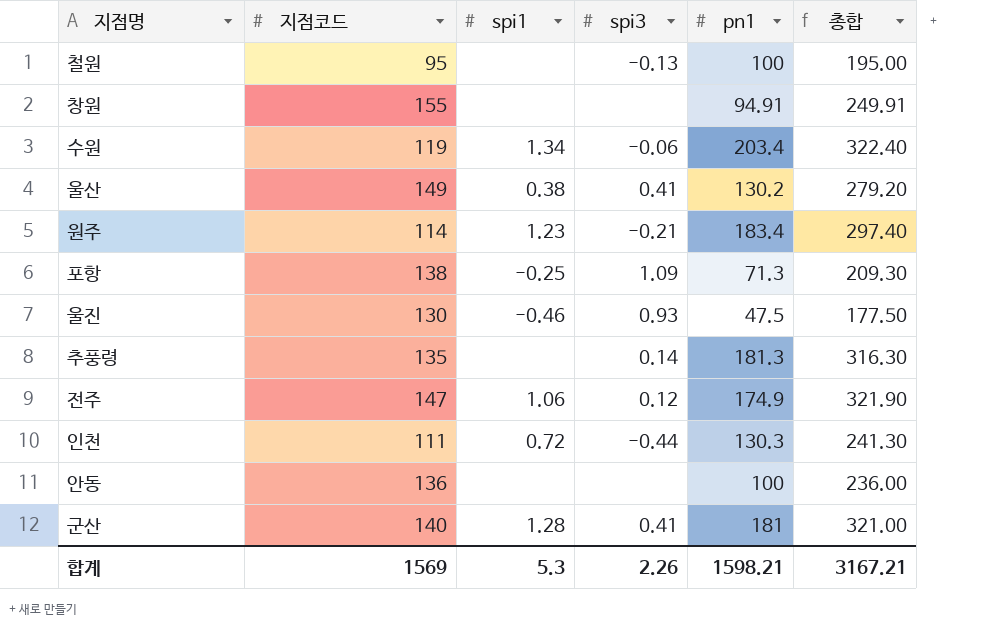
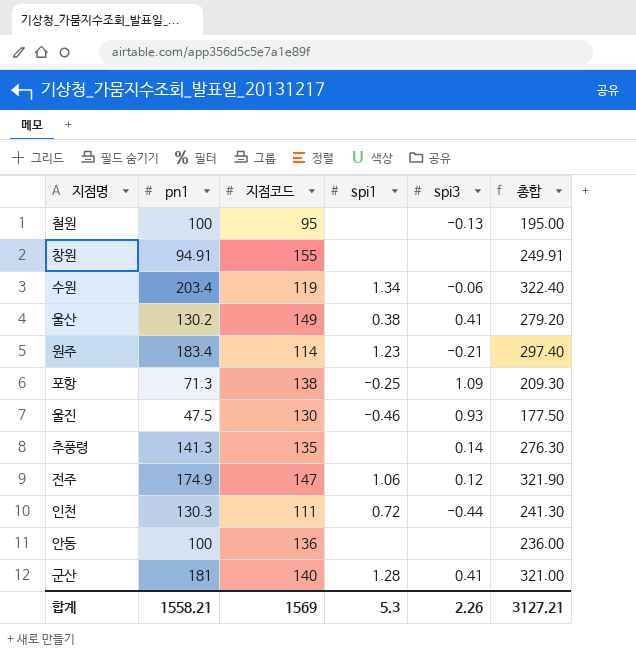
column pn1 | position: 5 -> 2
추풍령 | pn1: 181.3 -> 141.3
추풍령 | 총합: 316.30 -> 276.30
합계 | pn1: 1598.21 -> 1558.21
합계 | 총합: 3167.21 -> 3127.21

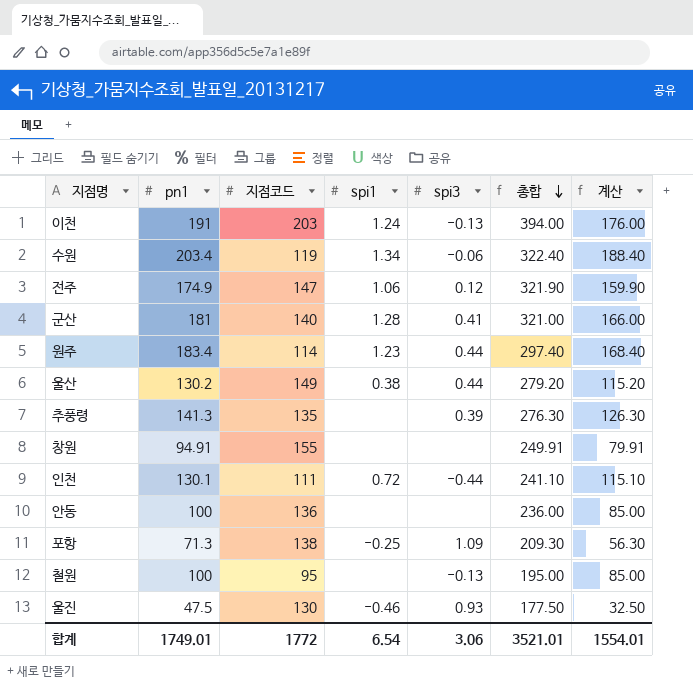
row order: none -> 총합 descending
column 계산 | formula: none -> [pn1] - 15
row 이천: none -> 191 | 203 | 1.24 | -0.13 | 394.00 | 176.00
원주 | spi3: -0.21 -> 0.44
울산 | spi3: 0.41 -> 0.44
추풍령 | spi3: 0.14 -> 0.39
인천 | pn1: 130.3 -> 130.1
인천 | 총합: 241.30 -> 241.10
합계 | pn1: 1558.21 -> 1749.01
합계 | 지점코드: 1569 -> 1772
합계 | spi1: 5.3 -> 6.54
합계 | spi3: 2.26 -> 3.06
합계 | 총합: 3127.21 -> 3521.01

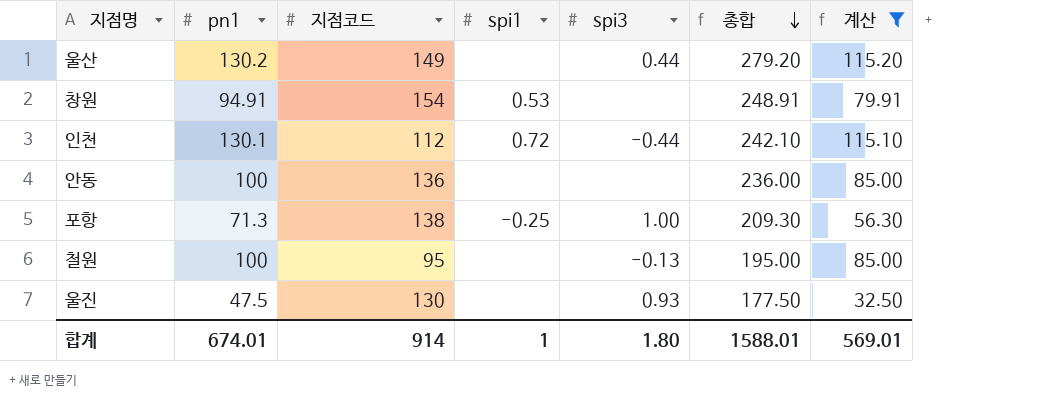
filter: none -> 계산 <= 115.20
울산 | spi1: 0.38 -> none
창원 | 지점코드: 155 -> 154
창원 | spi1: none -> 0.53
창원 | 총합: 249.91 -> 248.91
인천 | 지점코드: 111 -> 112
인천 | 총합: 241.10 -> 242.10
포항 | spi3: 1.09 -> 1.00
울진 | spi1: -0.46 -> none
합계 | pn1: 1749.01 -> 674.01
합계 | 지점코드: 1772 -> 914
합계 | spi1: 6.54 -> 1
합계 | spi3: 3.06 -> 1.80
합계 | 총합: 3521.01 -> 1588.01
합계 | 계산: 1554.01 -> 569.01

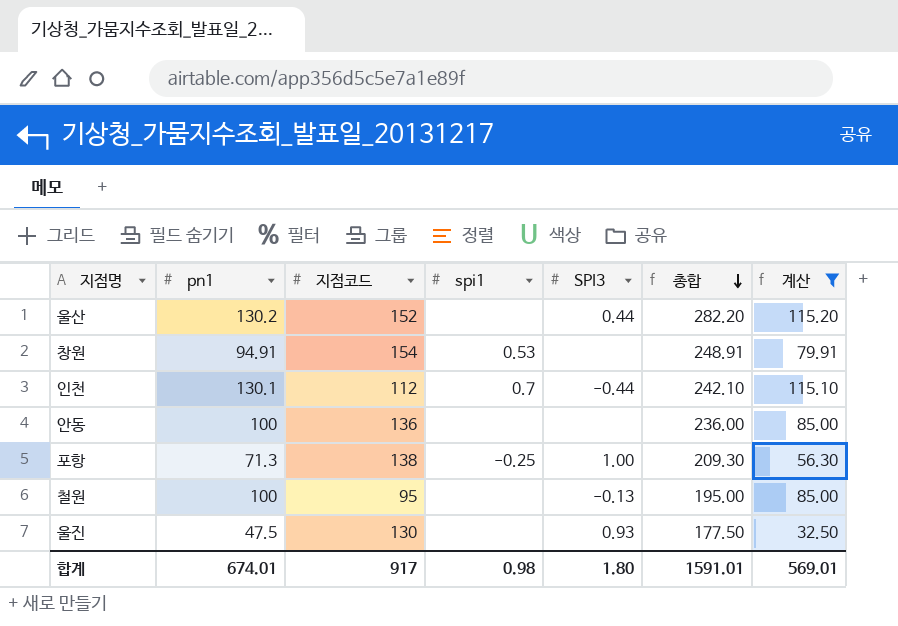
column name: spi3 -> SPI3
울산 | 지점코드: 149 -> 152
울산 | 총합: 279.20 -> 282.20
인천 | spi1: 0.72 -> 0.7
합계 | 지점코드: 914 -> 917
합계 | spi1: 1 -> 0.98
합계 | 총합: 1588.01 -> 1591.01

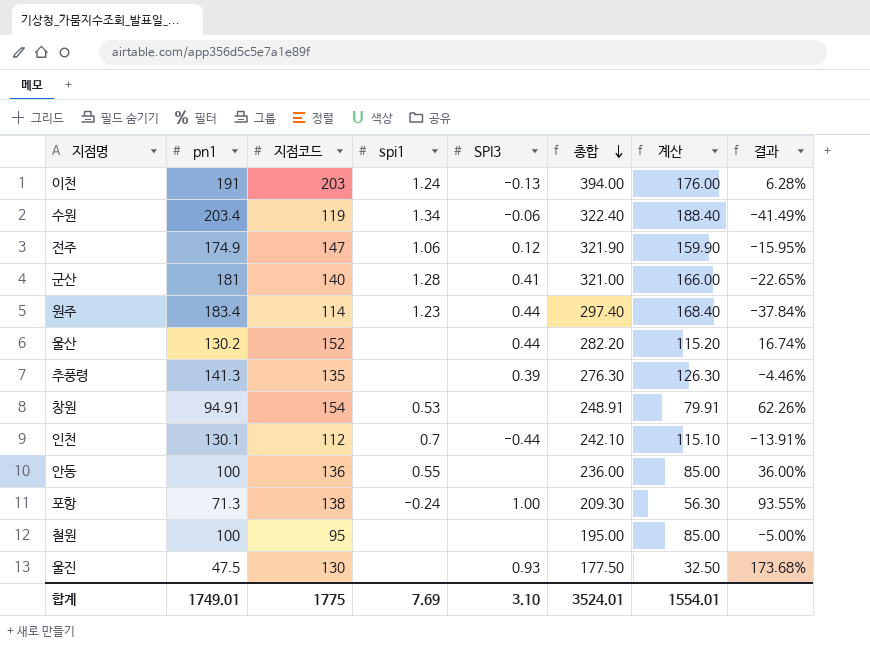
filter: 계산 <= 115.20 -> none
column 결과 | formula: none -> ([지점코드] - [pn1]) / [pn1]
안동 | spi1: none -> 0.55
포항 | spi1: -0.25 -> -0.24
철원 | SPI3: -0.13 -> none
합계 | pn1: 674.01 -> 1749.01
합계 | 지점코드: 917 -> 1775
합계 | spi1: 0.98 -> 7.69
합계 | SPI3: 1.80 -> 3.10
합계 | 총합: 1591.01 -> 3524.01
합계 | 계산: 569.01 -> 1554.01

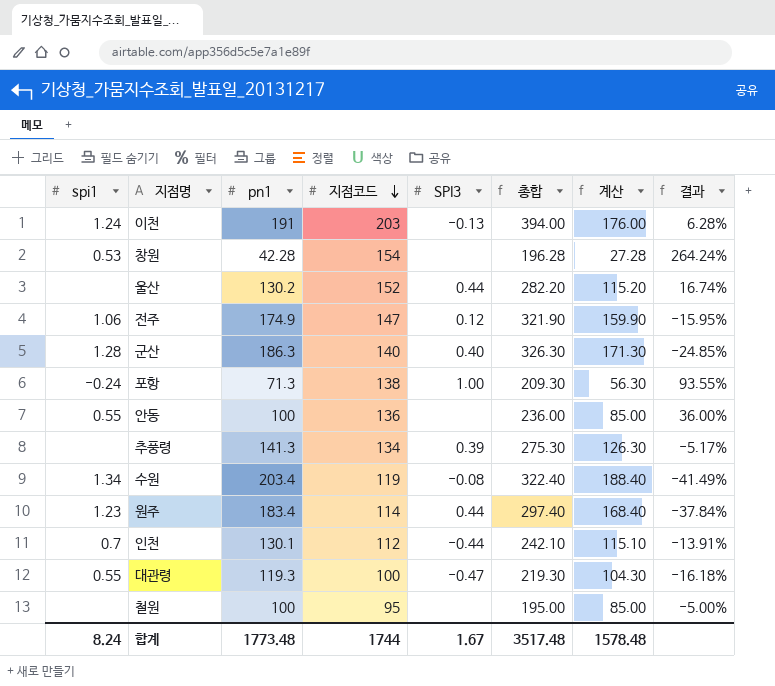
row order: 총합 descending -> 지점코드 descending
column spi1 | position: 4 -> 1
row 울진: 47.5 | 130 | none | 0.93 | 177.50 | 32.50 | 173.68% -> none
창원 | pn1: 94.91 -> 42.28
창원 | 총합: 248.91 -> 196.28
창원 | 계산: 79.91 -> 27.28
창원 | 결과: 62.26% -> 264.24%
군산 | pn1: 181 -> 186.3
군산 | SPI3: 0.41 -> 0.40
군산 | 총합: 321.00 -> 326.30
군산 | 계산: 166.00 -> 171.30
군산 | 결과: -22.65% -> -24.85%
추풍령 | 지점코드: 135 -> 134
추풍령 | 총합: 276.30 -> 275.30
추풍령 | 결과: -4.46% -> -5.17%
수원 | SPI3: -0.06 -> -0.08
row 대관령: none -> 0.55 | 119.3 | 100 | -0.47 | 219.30 | 104.30 | -16.18%
합계 | spi1: 7.69 -> 8.24
합계 | pn1: 1749.01 -> 1773.48
합계 | 지점코드: 1775 -> 1744
합계 | SPI3: 3.10 -> 1.67
합계 | 총합: 3524.01 -> 3517.48
합계 | 계산: 1554.01 -> 1578.48

